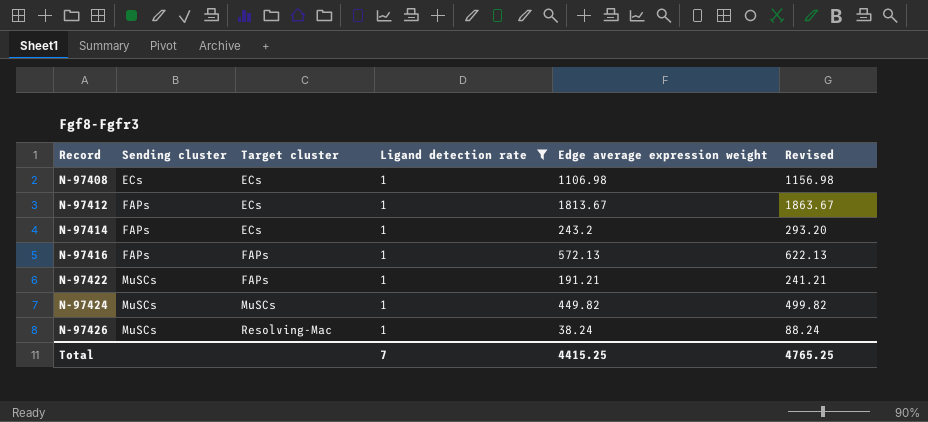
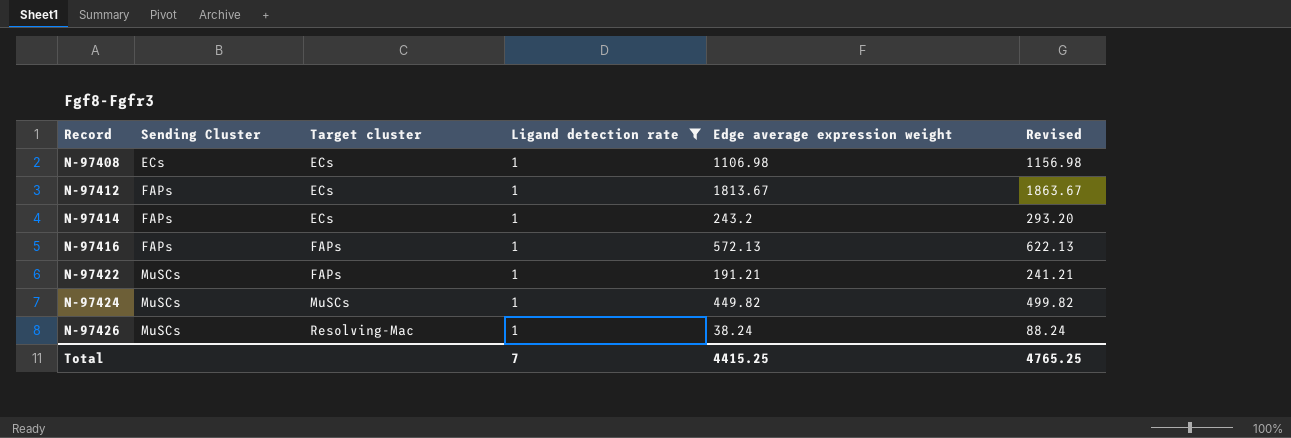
column name: Sending cluster -> Sending Cluster

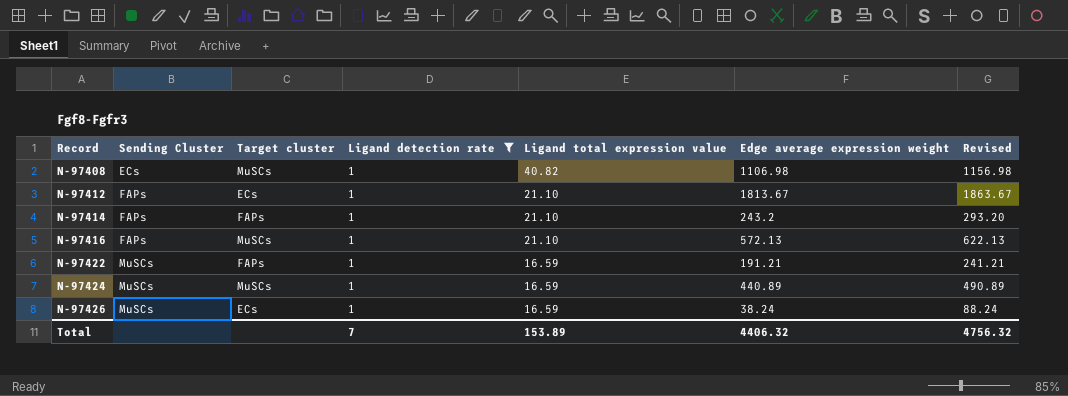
column Ligand total expression value | position: none -> 5
N-97408 | Target cluster: ECs -> MuSCs
N-97414 | Target cluster: ECs -> FAPs
N-97416 | Target cluster: FAPs -> MuSCs
N-97424 | Edge average expression weight: 449.82 -> 440.89
N-97424 | Revised: 499.82 -> 490.89
N-97426 | Target cluster: Resolving-Mac -> ECs
Total | Edge average expression weight: 4415.25 -> 4406.32
Total | Revised: 4765.25 -> 4756.32

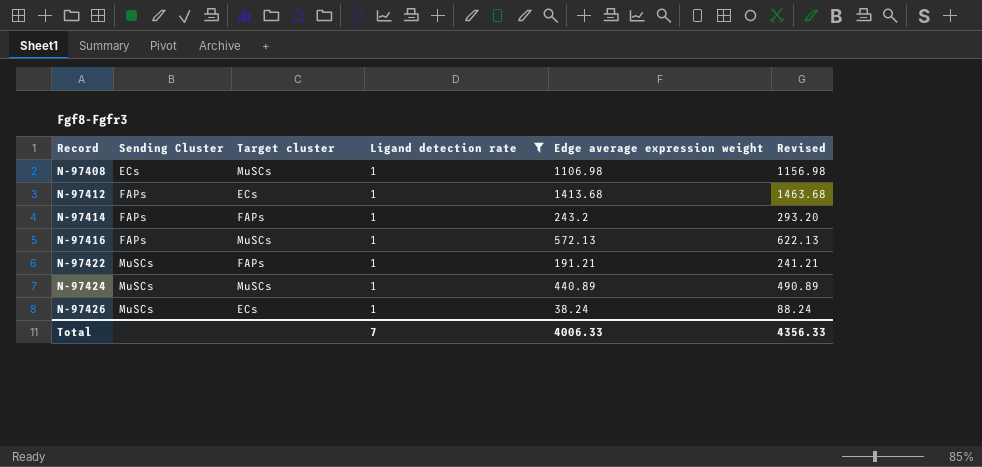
column Ligand total expression value | position: 5 -> none
N-97412 | Edge average expression weight: 1813.67 -> 1413.68
N-97412 | Revised: 1863.67 -> 1463.68
Total | Edge average expression weight: 4406.32 -> 4006.33
Total | Revised: 4756.32 -> 4356.33

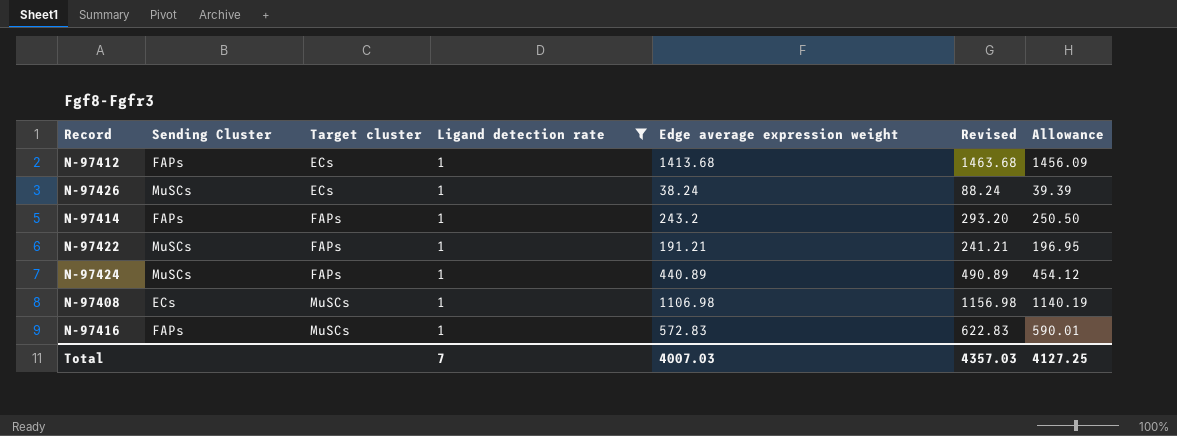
row order: Record ascending -> Target cluster ascending
column Allowance | formula: none -> [Edge average expression weight] * 1.03
N-97424 | Target cluster: MuSCs -> FAPs
N-97416 | Edge average expression weight: 572.13 -> 572.83
N-97416 | Revised: 622.13 -> 622.83
Total | Edge average expression weight: 4006.33 -> 4007.03
Total | Revised: 4356.33 -> 4357.03

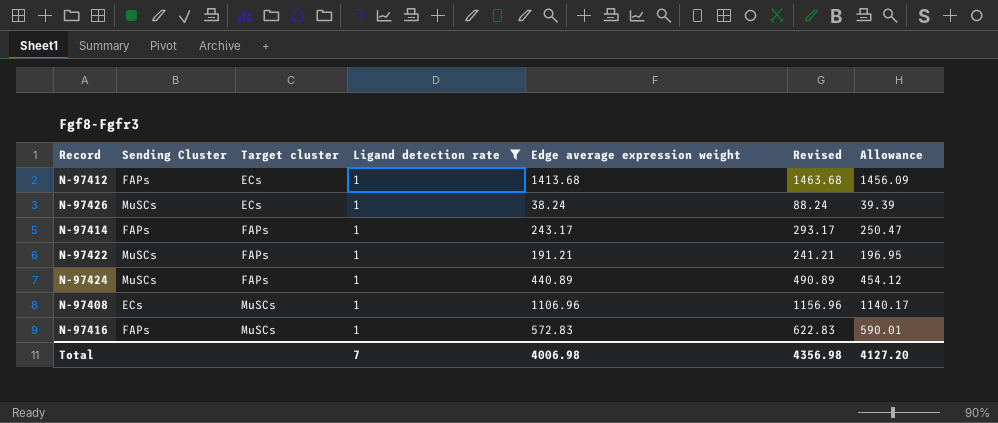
N-97414 | Edge average expression weight: 243.2 -> 243.17
N-97414 | Revised: 293.20 -> 293.17
N-97414 | Allowance: 250.50 -> 250.47
N-97408 | Edge average expression weight: 1106.98 -> 1106.96
N-97408 | Revised: 1156.98 -> 1156.96
N-97408 | Allowance: 1140.19 -> 1140.17
Total | Edge average expression weight: 4007.03 -> 4006.98
Total | Revised: 4357.03 -> 4356.98
Total | Allowance: 4127.25 -> 4127.20

